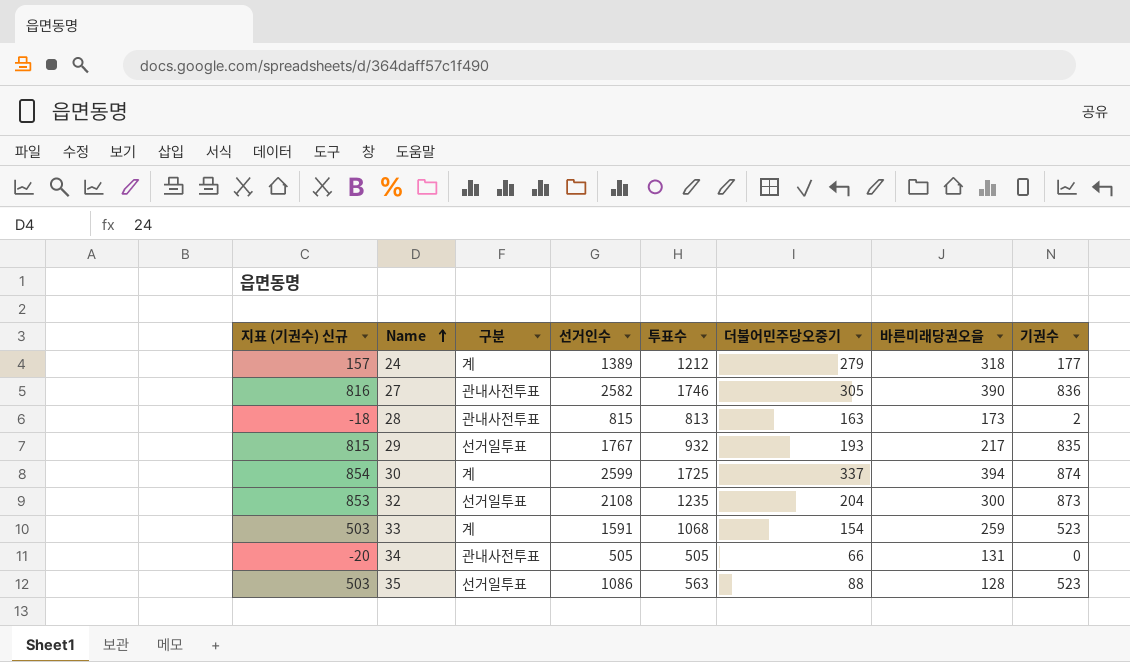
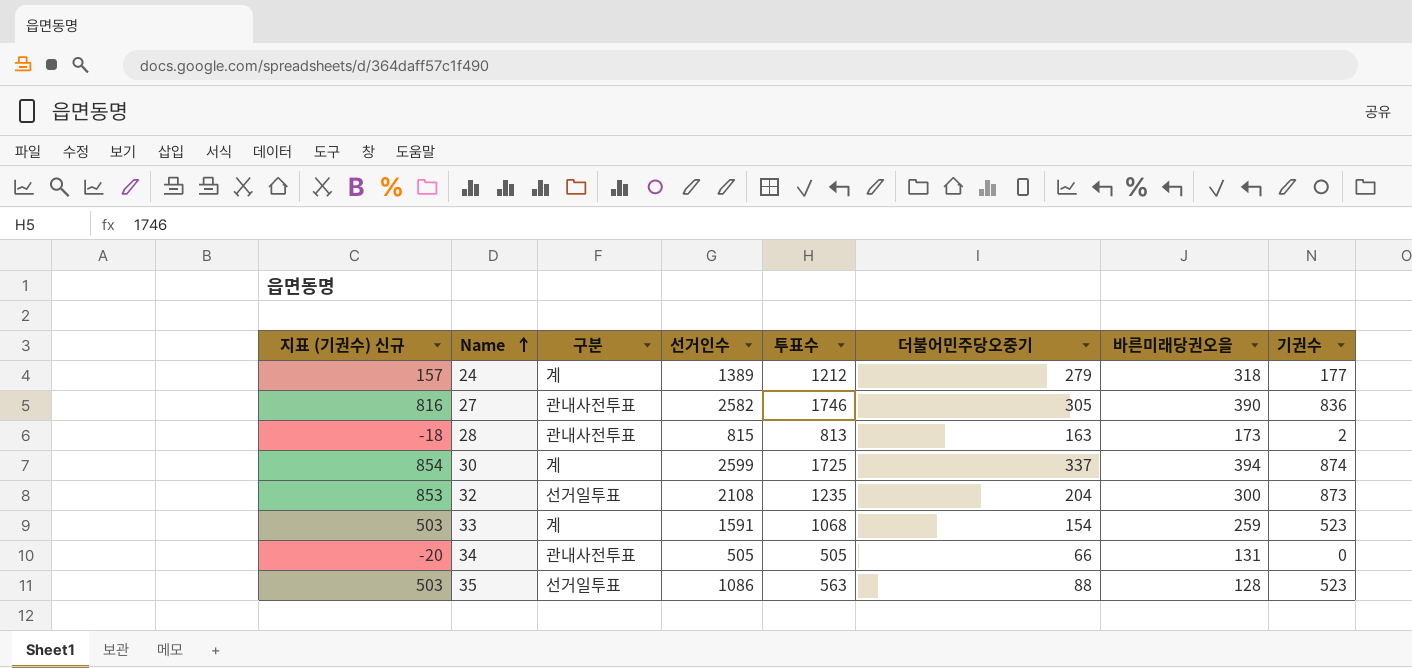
row 29: 815 | 선거일투표 | 1767 | 932 | 193 | 217 | 835 -> none

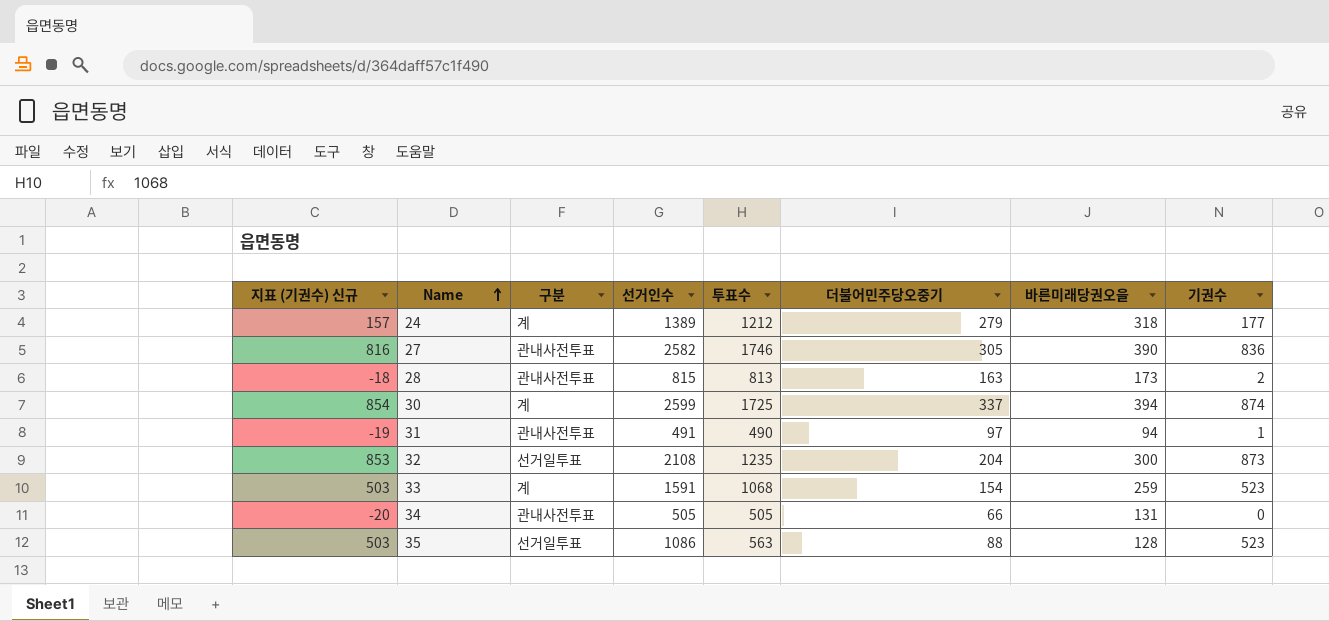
row 31: none -> -19 | 관내사전투표 | 491 | 490 | 97 | 94 | 1

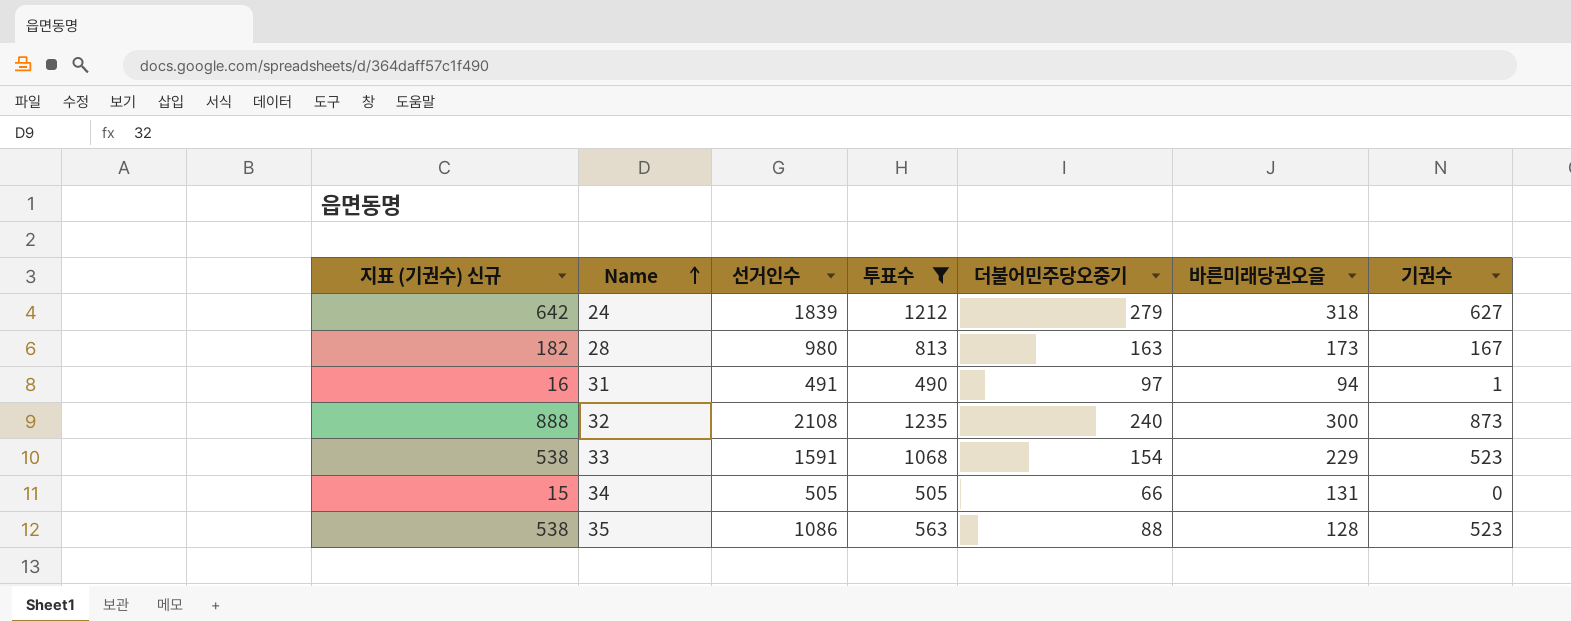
filter: none -> 투표수 <= 1235
column 구분 | position: 3 -> none
column 지표 (기권수) 신규 | formula: [기권수] - 20 -> [기권수] + 15
24 | 선거인수: 1389 -> 1839
24 | 기권수: 177 -> 627
28 | 선거인수: 815 -> 980
28 | 기권수: 2 -> 167
32 | 더불어민주당오중기: 204 -> 240
33 | 바른미래당권오을: 259 -> 229

